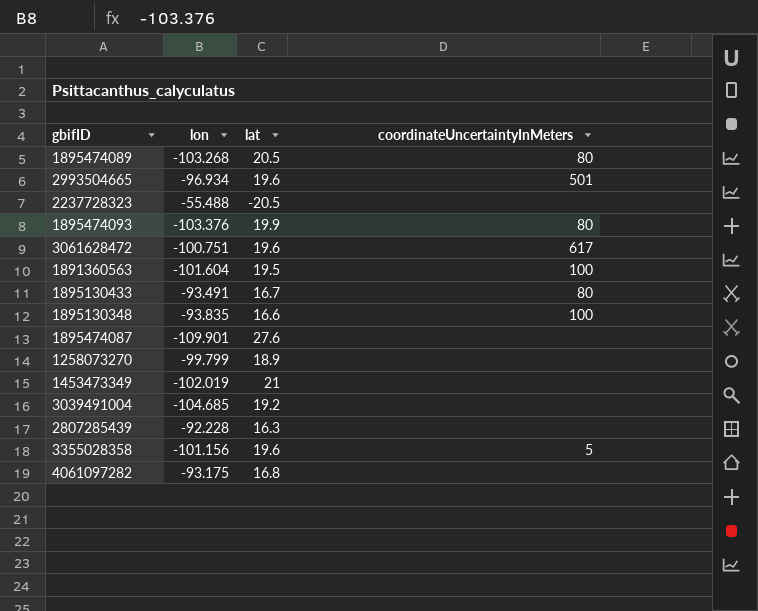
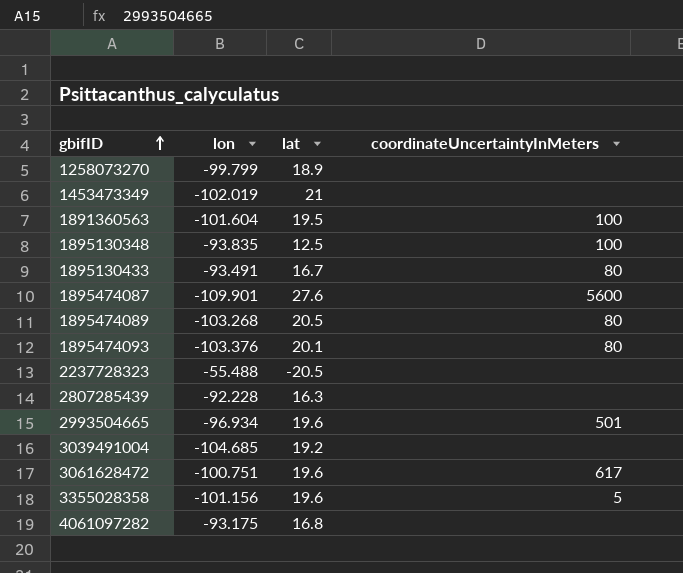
row order: none -> gbifID ascending
1895130348 | lat: 16.6 -> 12.5
1895474087 | coordinateUncertaintyInMeters: none -> 5600
1895474093 | lat: 19.9 -> 20.1

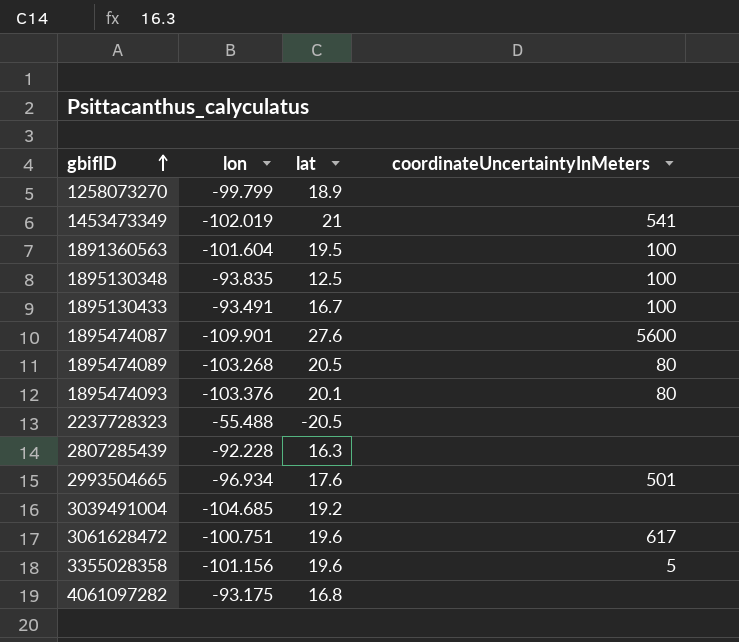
1453473349 | coordinateUncertaintyInMeters: none -> 541
1895130433 | coordinateUncertaintyInMeters: 80 -> 100
2993504665 | lat: 19.6 -> 17.6

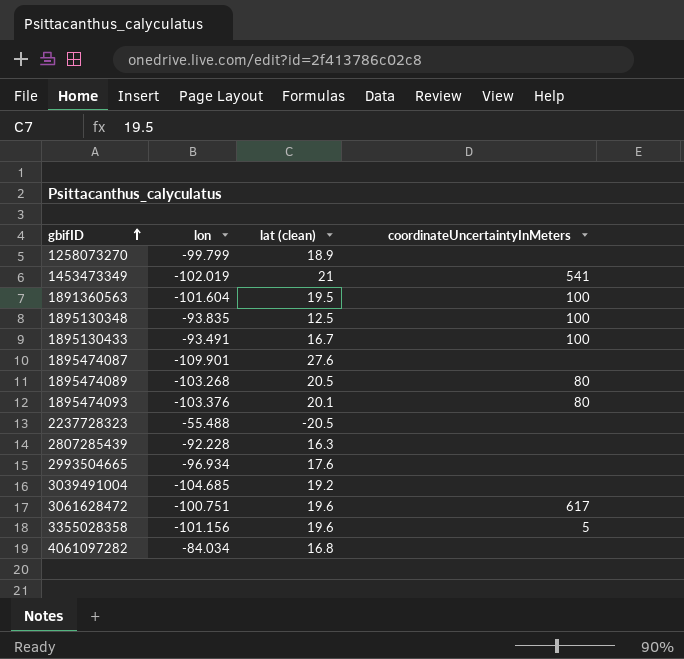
column name: lat -> lat (clean)
1895474087 | coordinateUncertaintyInMeters: 5600 -> none
2993504665 | coordinateUncertaintyInMeters: 501 -> none
4061097282 | lon: -93.175 -> -84.034

